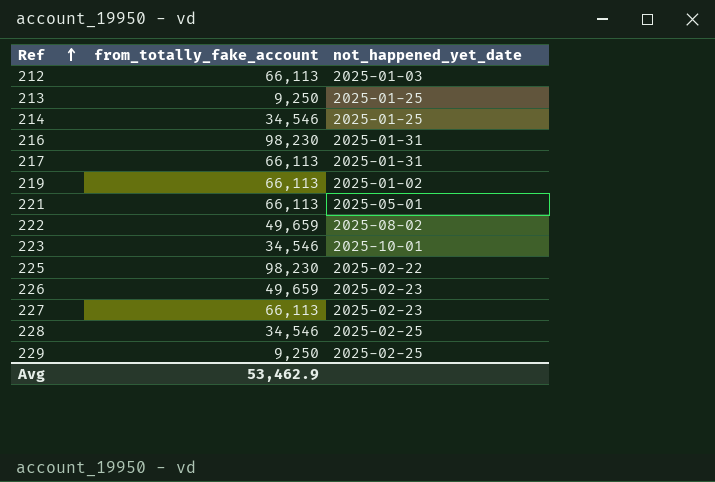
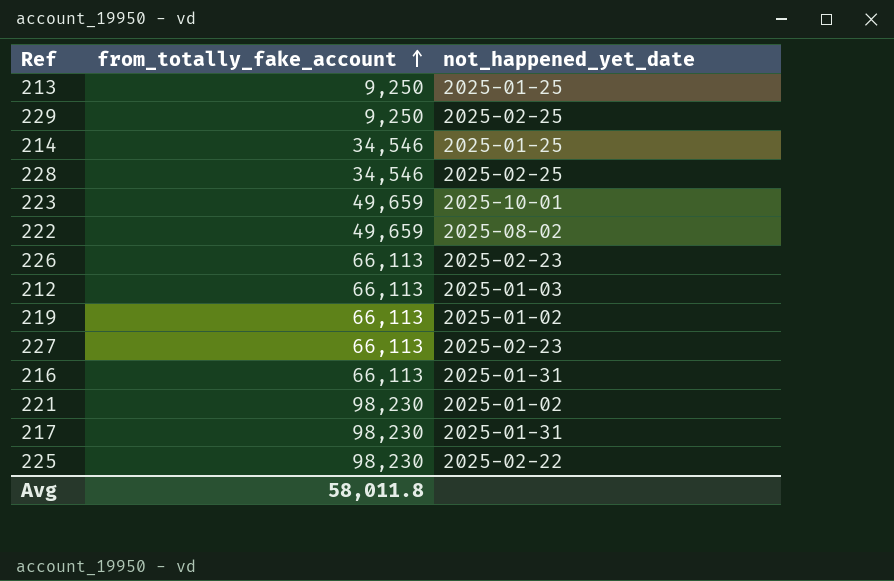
row order: Ref ascending -> from_totally_fake_account ascending
223 | from_totally_fake_account: 34,546 -> 49,659
226 | from_totally_fake_account: 49,659 -> 66,113
216 | from_totally_fake_account: 98,230 -> 66,113
221 | from_totally_fake_account: 66,113 -> 98,230
221 | not_happened_yet_date: 2025-05-01 -> 2025-01-02
217 | from_totally_fake_account: 66,113 -> 98,230
Avg | from_totally_fake_account: 53,462.9 -> 58,011.8

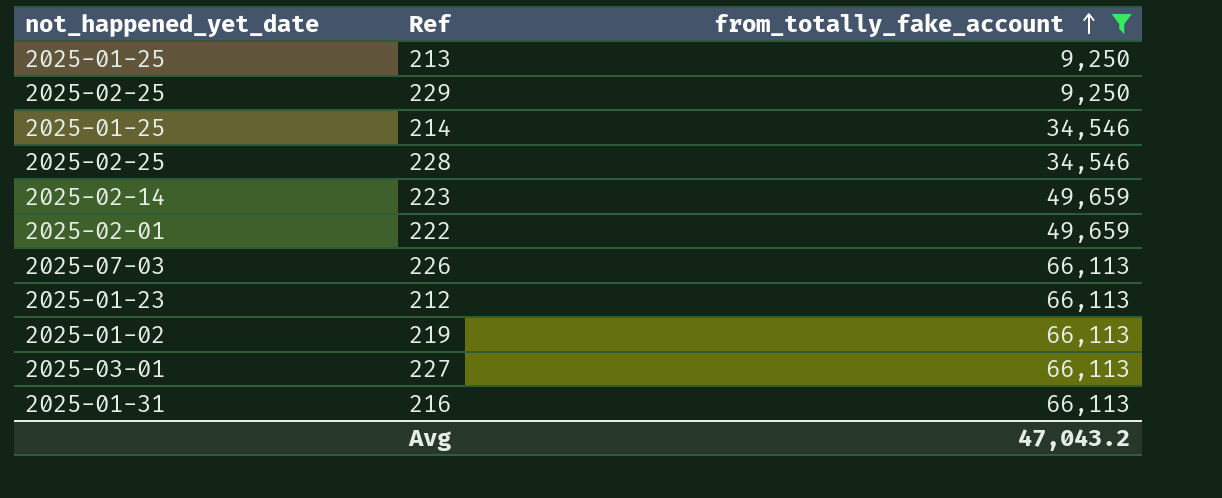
filter: none -> from_totally_fake_account != 98,230
column not_happened_yet_date | position: 3 -> 1
223 | not_happened_yet_date: 2025-10-01 -> 2025-02-14
222 | not_happened_yet_date: 2025-08-02 -> 2025-02-01
226 | not_happened_yet_date: 2025-02-23 -> 2025-07-03
212 | not_happened_yet_date: 2025-01-03 -> 2025-01-23
227 | not_happened_yet_date: 2025-02-23 -> 2025-03-01
Avg | from_totally_fake_account: 58,011.8 -> 47,043.2

